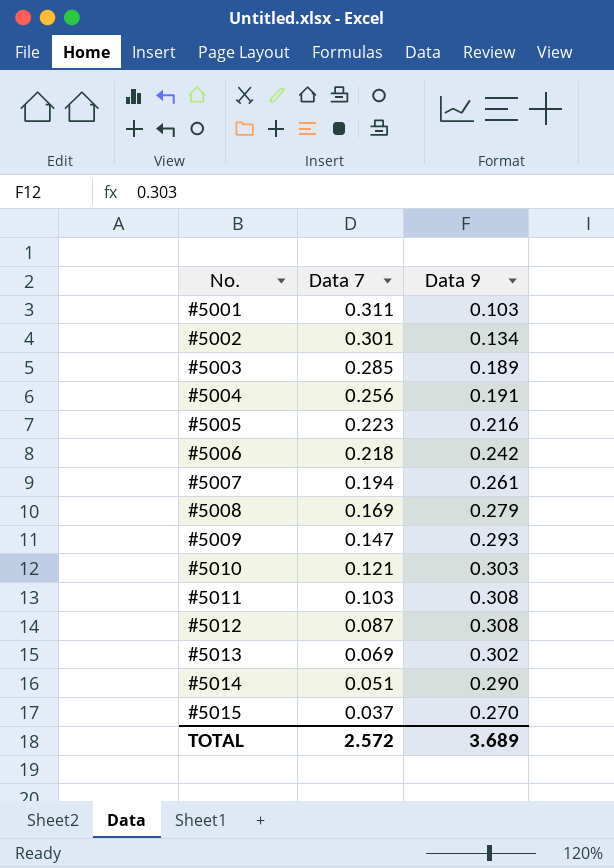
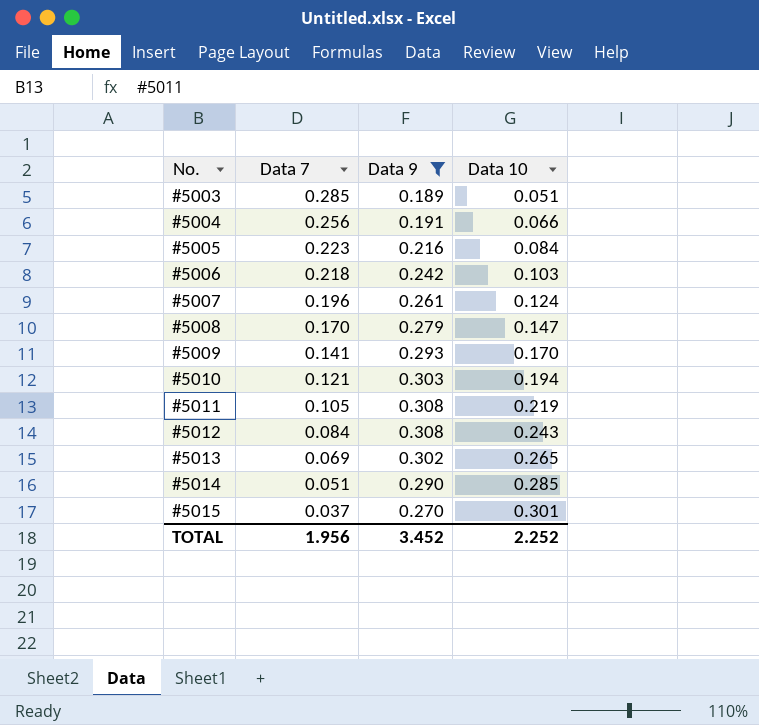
filter: none -> Data 9 >= 0.189
column Data 10 | position: none -> 4
#5007 | Data 7: 0.194 -> 0.196
#5008 | Data 7: 0.169 -> 0.170
#5009 | Data 7: 0.147 -> 0.141
#5011 | Data 7: 0.103 -> 0.105
#5012 | Data 7: 0.087 -> 0.084
TOTAL | Data 7: 2.572 -> 1.956
TOTAL | Data 9: 3.689 -> 3.452

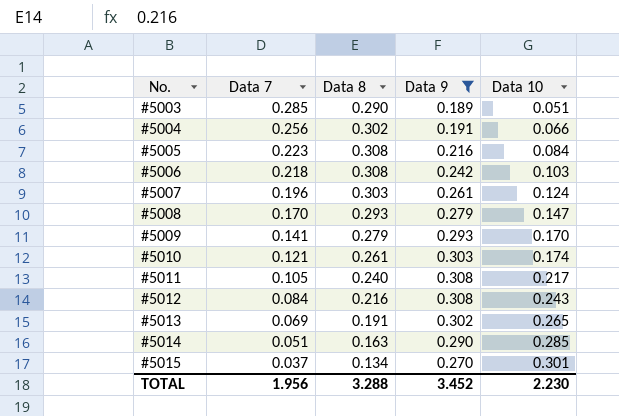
column Data 8 | position: none -> 3
#5010 | Data 10: 0.194 -> 0.174
#5011 | Data 10: 0.219 -> 0.217
TOTAL | Data 10: 2.252 -> 2.230

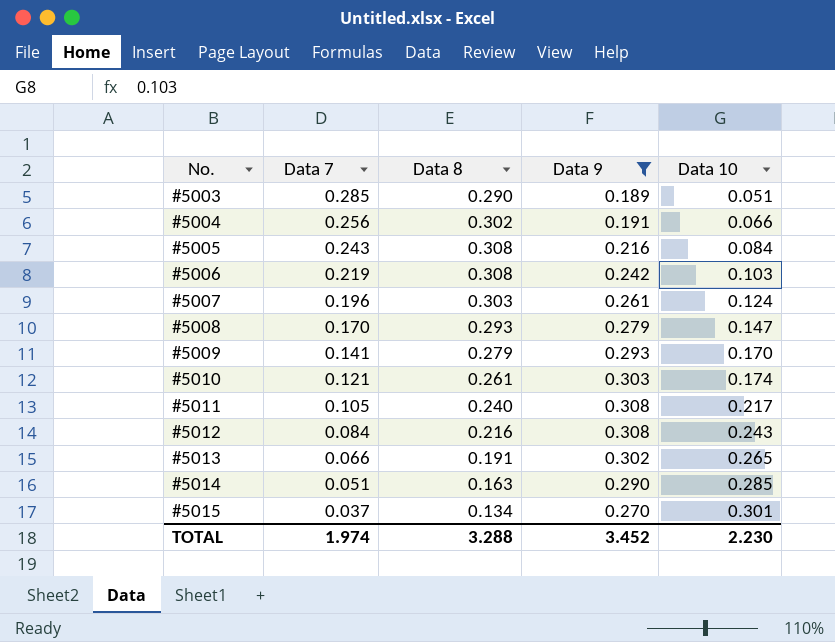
#5005 | Data 7: 0.223 -> 0.243
#5006 | Data 7: 0.218 -> 0.219
#5013 | Data 7: 0.069 -> 0.066
TOTAL | Data 7: 1.956 -> 1.974

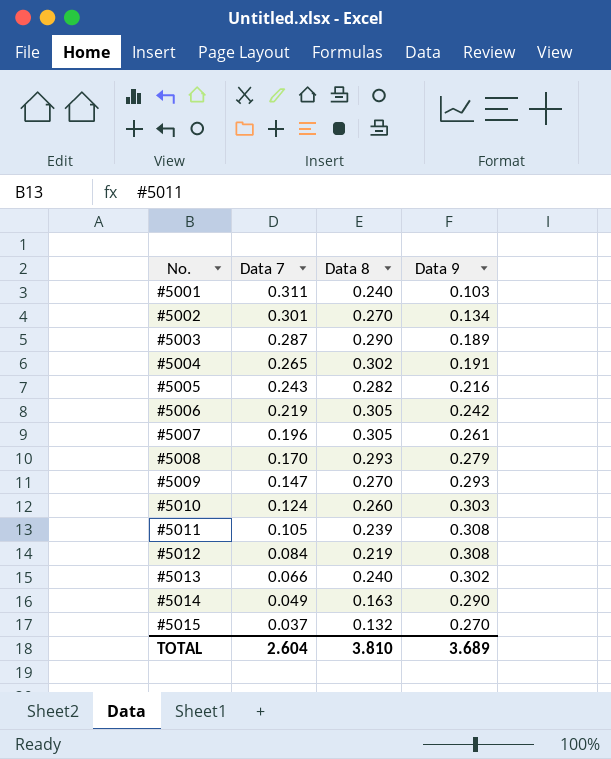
filter: Data 9 >= 0.189 -> none
column Data 10 | position: 5 -> none
#5003 | Data 7: 0.285 -> 0.287
#5004 | Data 7: 0.256 -> 0.265
#5005 | Data 8: 0.308 -> 0.282
#5006 | Data 8: 0.308 -> 0.305
#5007 | Data 8: 0.303 -> 0.305
#5009 | Data 7: 0.141 -> 0.147
#5009 | Data 8: 0.279 -> 0.270
#5010 | Data 7: 0.121 -> 0.124
#5010 | Data 8: 0.261 -> 0.260
#5011 | Data 8: 0.240 -> 0.239
#5012 | Data 8: 0.216 -> 0.219
#5013 | Data 8: 0.191 -> 0.240
#5014 | Data 7: 0.051 -> 0.049
#5015 | Data 8: 0.134 -> 0.132
TOTAL | Data 7: 1.974 -> 2.604
TOTAL | Data 8: 3.288 -> 3.810
TOTAL | Data 9: 3.452 -> 3.689

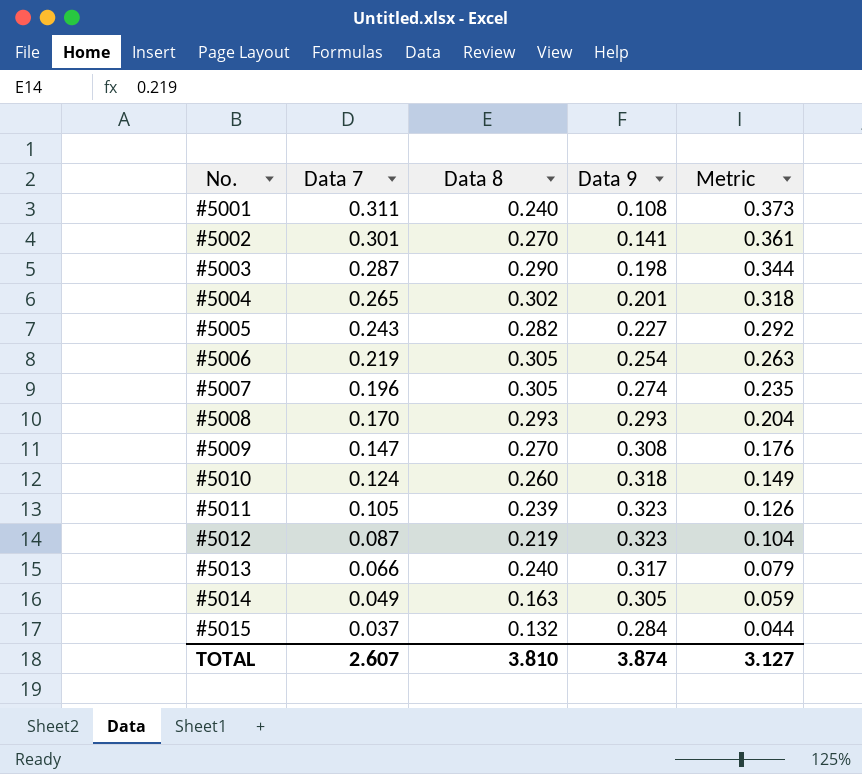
column Metric | formula: none -> [Data 7] * 1.2
#5001 | Data 9: 0.103 -> 0.108
#5002 | Data 9: 0.134 -> 0.141
#5003 | Data 9: 0.189 -> 0.198
#5004 | Data 9: 0.191 -> 0.201
#5005 | Data 9: 0.216 -> 0.227
#5006 | Data 9: 0.242 -> 0.254
#5007 | Data 9: 0.261 -> 0.274
#5008 | Data 9: 0.279 -> 0.293
#5009 | Data 9: 0.293 -> 0.308
#5010 | Data 9: 0.303 -> 0.318
#5011 | Data 9: 0.308 -> 0.323
#5012 | Data 7: 0.084 -> 0.087
#5012 | Data 9: 0.308 -> 0.323
#5013 | Data 9: 0.302 -> 0.317
#5014 | Data 9: 0.290 -> 0.305
#5015 | Data 9: 0.270 -> 0.284
TOTAL | Data 7: 2.604 -> 2.607
TOTAL | Data 9: 3.689 -> 3.874

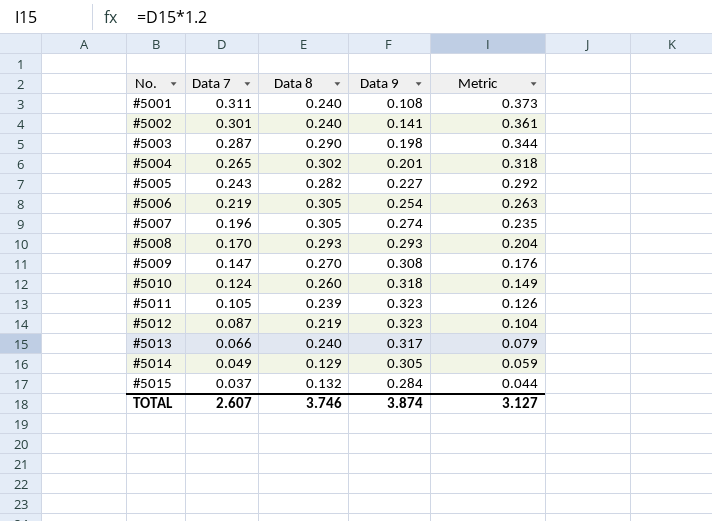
#5002 | Data 8: 0.270 -> 0.240
#5014 | Data 8: 0.163 -> 0.129
TOTAL | Data 8: 3.810 -> 3.746

